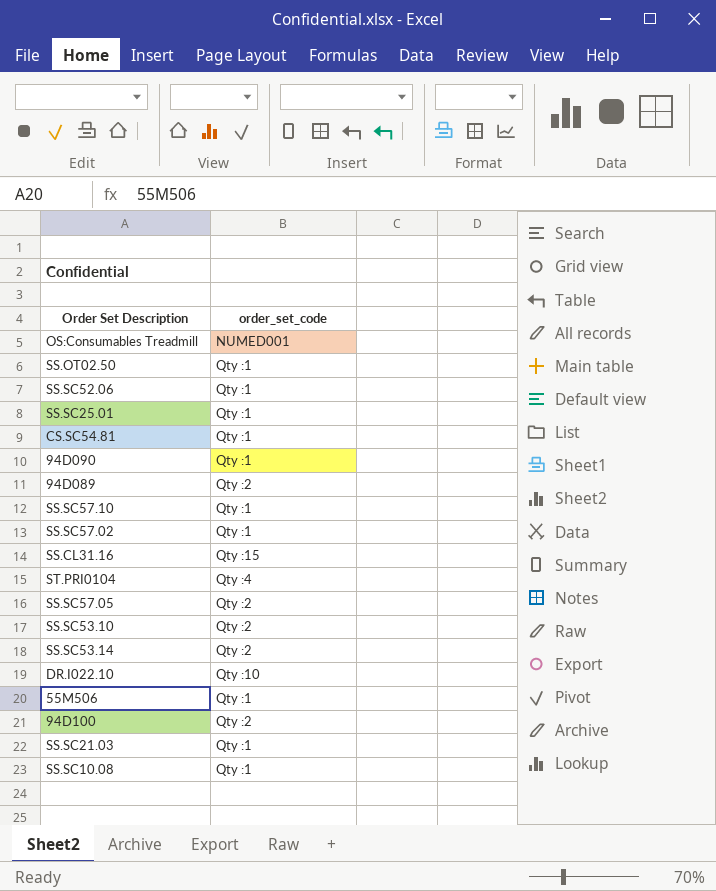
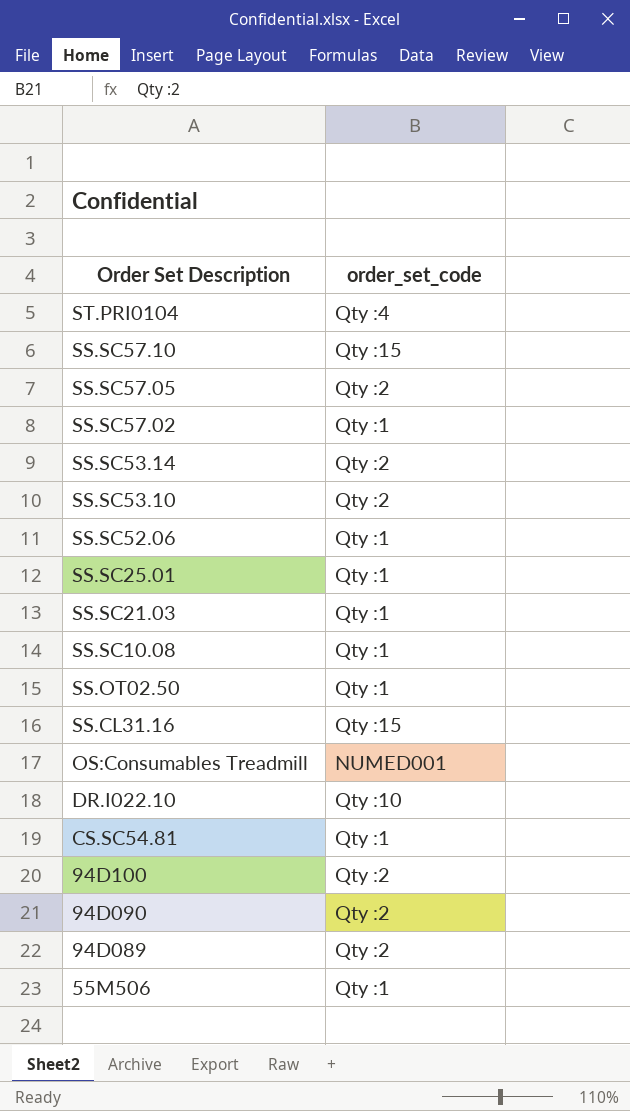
row order: none -> Order Set Description descending
SS.SC57.10 | order_set_code: Qty :1 -> Qty :15
94D090 | order_set_code: Qty :1 -> Qty :2

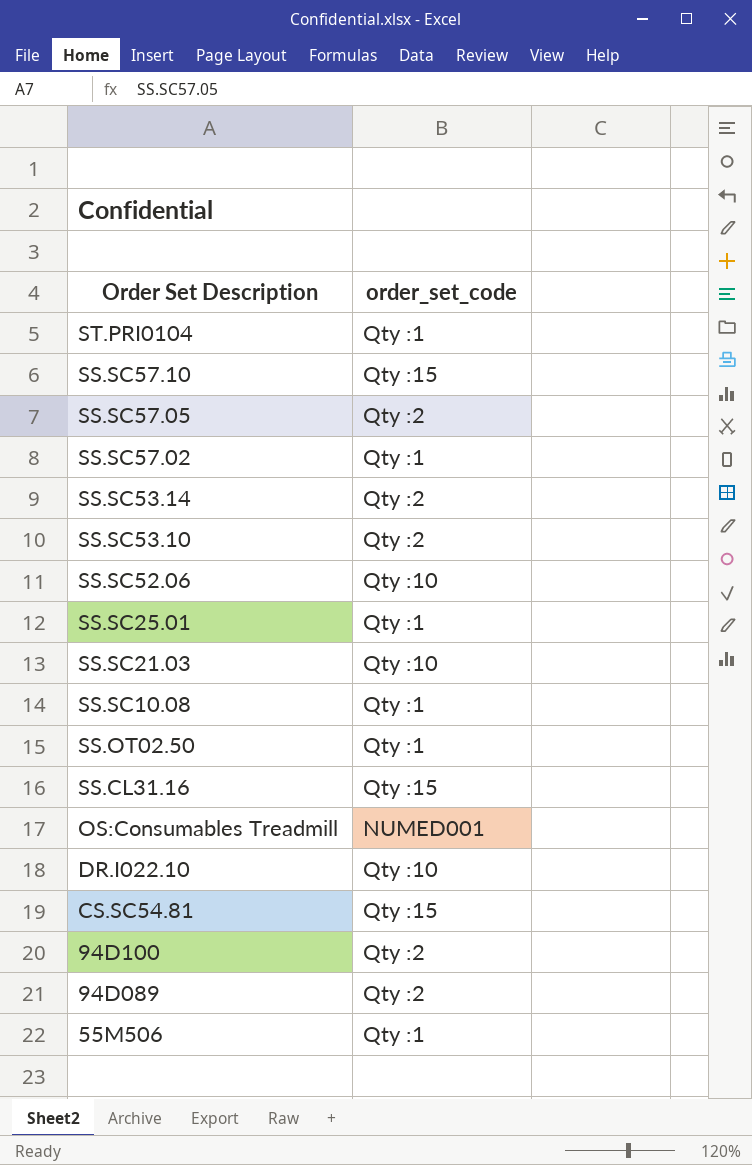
row 94D090: Qty :2 -> none
ST.PRI0104 | order_set_code: Qty :4 -> Qty :1
SS.SC52.06 | order_set_code: Qty :1 -> Qty :10
SS.SC21.03 | order_set_code: Qty :1 -> Qty :10
CS.SC54.81 | order_set_code: Qty :1 -> Qty :15

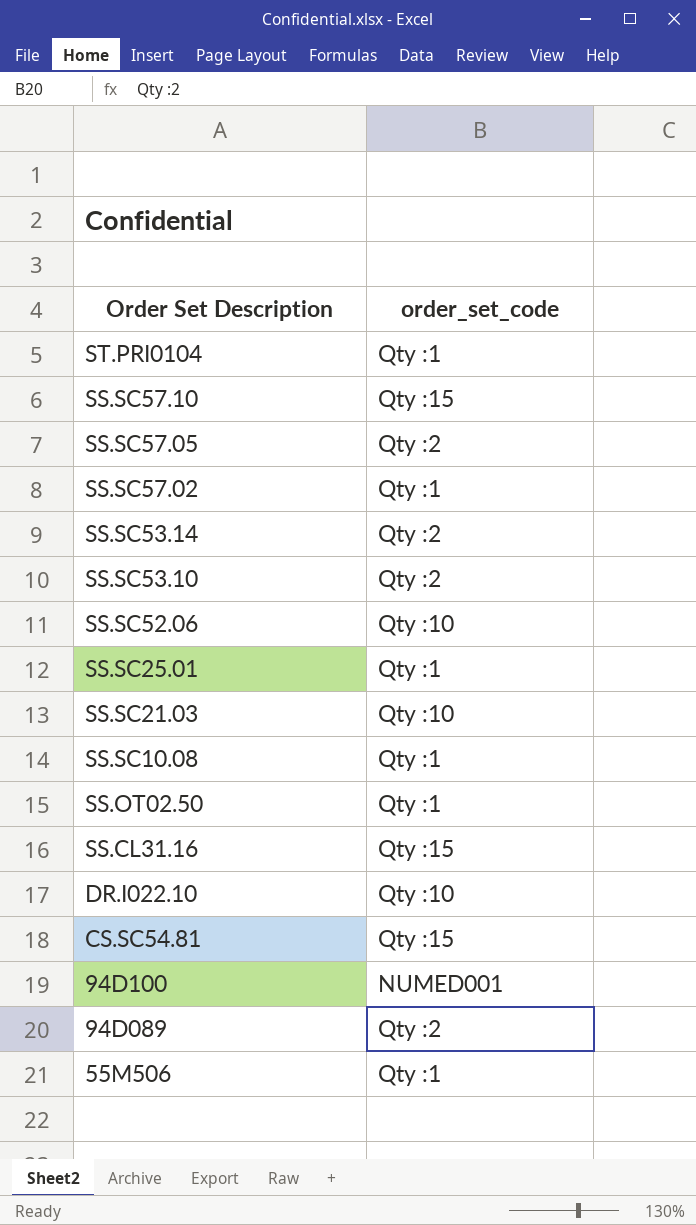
row OS:Consumables Treadmill: NUMED001 -> none
94D100 | order_set_code: Qty :2 -> NUMED001

